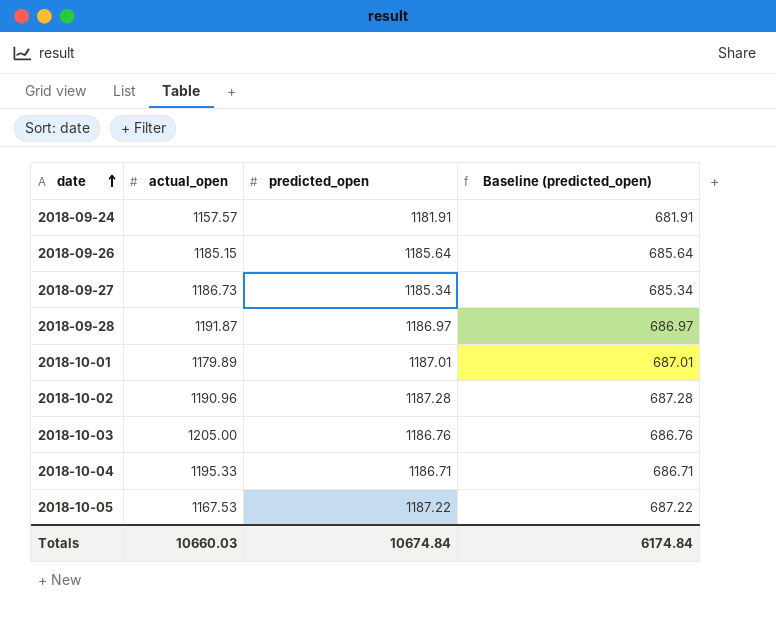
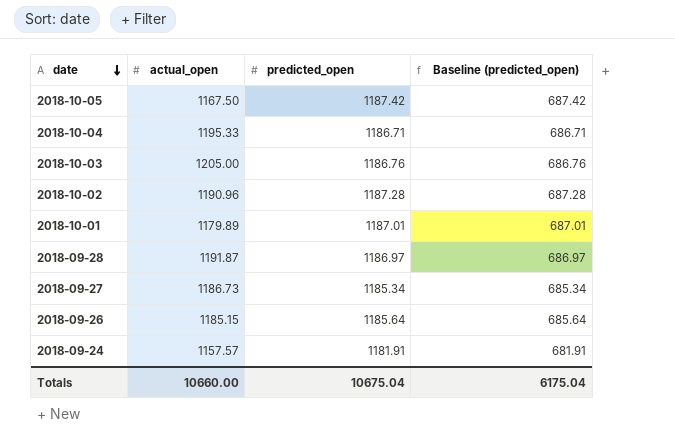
row order: date ascending -> date descending
2018-10-05 | actual_open: 1167.53 -> 1167.50
2018-10-05 | predicted_open: 1187.22 -> 1187.42
2018-10-05 | Baseline (predicted_open): 687.22 -> 687.42
Totals | actual_open: 10660.03 -> 10660.00
Totals | predicted_open: 10674.84 -> 10675.04
Totals | Baseline (predicted_open): 6174.84 -> 6175.04

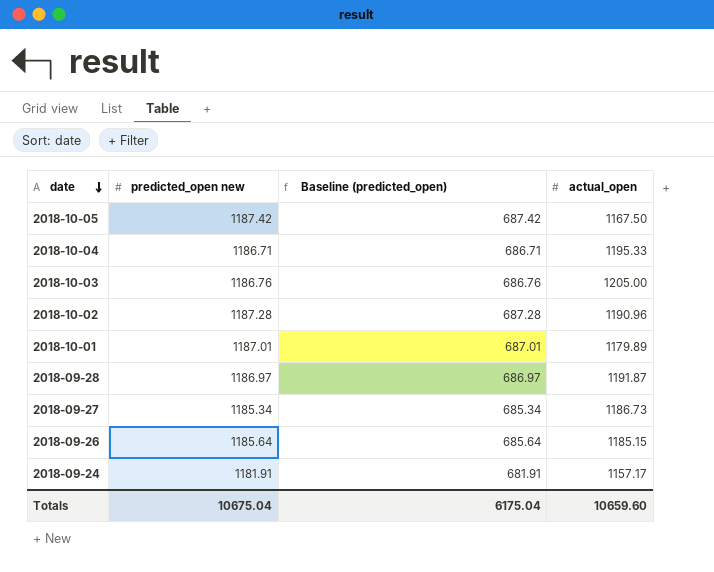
column name: predicted_open -> predicted_open new
column actual_open | position: 2 -> 4
2018-09-24 | actual_open: 1157.57 -> 1157.17
Totals | actual_open: 10660.00 -> 10659.60

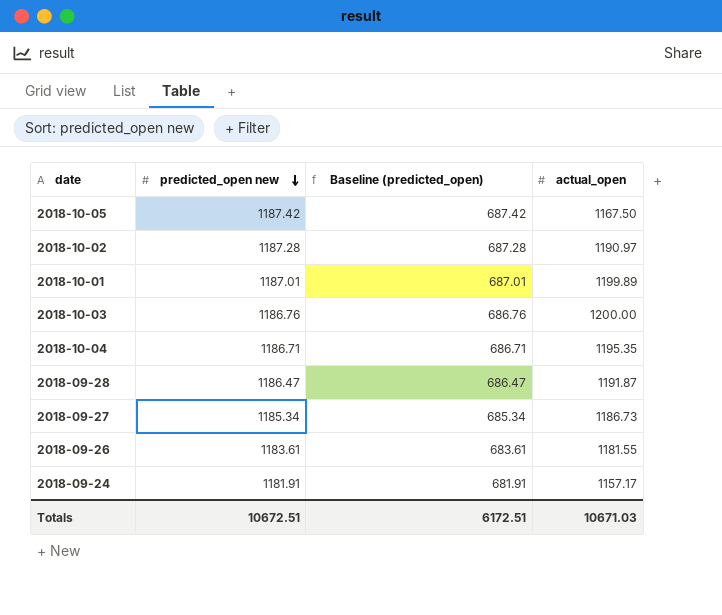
row order: date descending -> predicted_open new descending
2018-10-02 | actual_open: 1190.96 -> 1190.97
2018-10-01 | actual_open: 1179.89 -> 1199.89
2018-10-03 | actual_open: 1205.00 -> 1200.00
2018-10-04 | actual_open: 1195.33 -> 1195.35
2018-09-28 | predicted_open new: 1186.97 -> 1186.47
2018-09-28 | Baseline (predicted_open): 686.97 -> 686.47
2018-09-26 | predicted_open new: 1185.64 -> 1183.61
2018-09-26 | Baseline (predicted_open): 685.64 -> 683.61
2018-09-26 | actual_open: 1185.15 -> 1181.55
Totals | predicted_open new: 10675.04 -> 10672.51
Totals | Baseline (predicted_open): 6175.04 -> 6172.51
Totals | actual_open: 10659.60 -> 10671.03

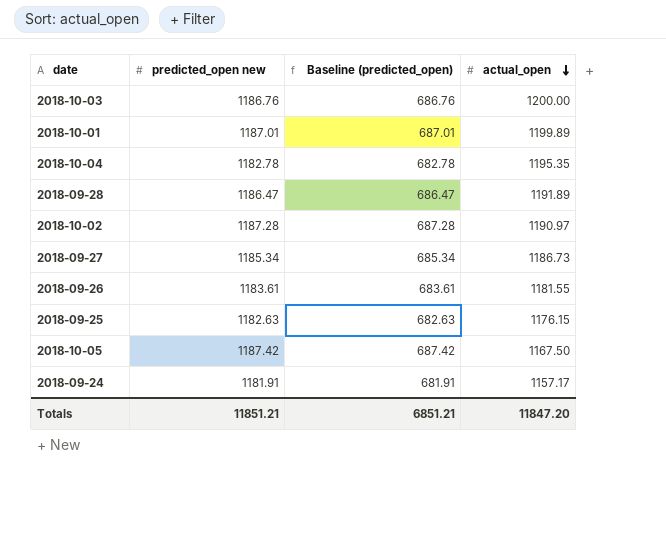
row order: predicted_open new descending -> actual_open descending
2018-10-04 | predicted_open new: 1186.71 -> 1182.78
2018-10-04 | Baseline (predicted_open): 686.71 -> 682.78
2018-09-28 | actual_open: 1191.87 -> 1191.89
row 2018-09-25: none -> 1182.63 | 682.63 | 1176.15
Totals | predicted_open new: 10672.51 -> 11851.21
Totals | Baseline (predicted_open): 6172.51 -> 6851.21
Totals | actual_open: 10671.03 -> 11847.20

